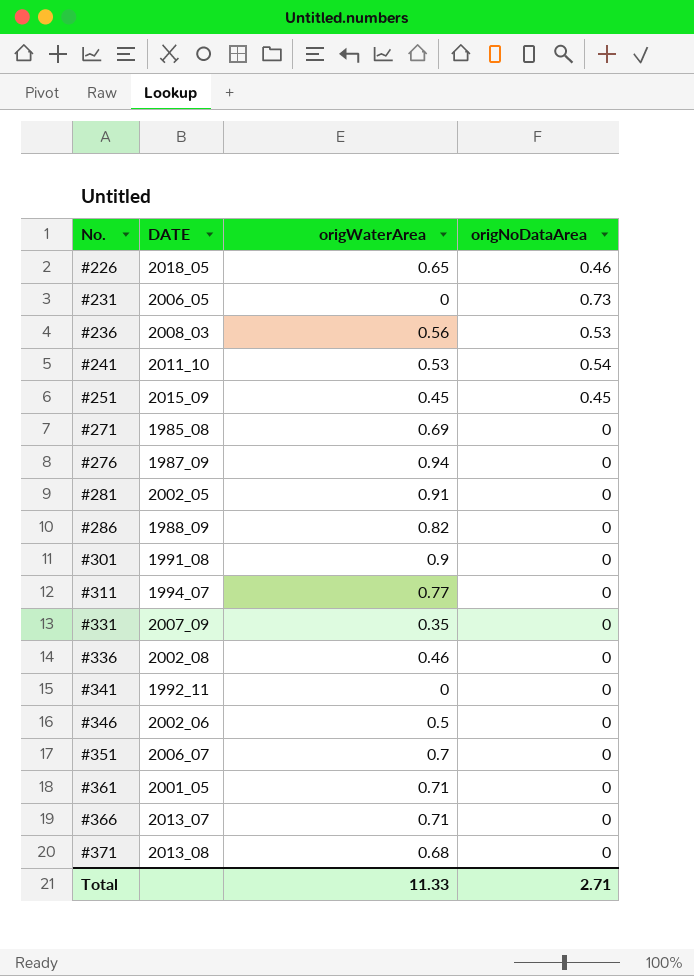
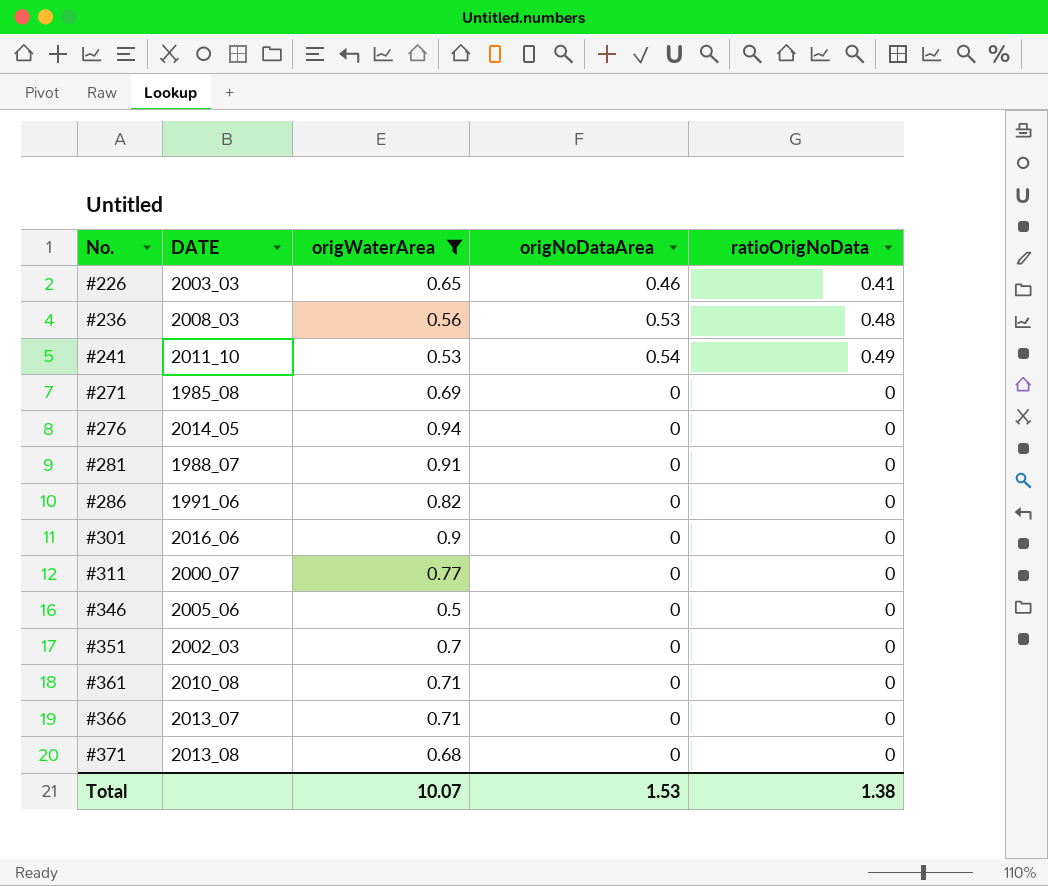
filter: none -> origWaterArea >= 0.5
column ratioOrigNoData | position: none -> 5
#226 | DATE: 2018_05 -> 2003_03
#276 | DATE: 1987_09 -> 2014_05
#281 | DATE: 2002_05 -> 1988_07
#286 | DATE: 1988_09 -> 1991_06
#301 | DATE: 1991_08 -> 2016_06
#311 | DATE: 1994_07 -> 2000_07
#346 | DATE: 2002_06 -> 2005_06
#351 | DATE: 2006_07 -> 2002_03
#361 | DATE: 2001_05 -> 2010_08
Total | origWaterArea: 11.33 -> 10.07
Total | origNoDataArea: 2.71 -> 1.53

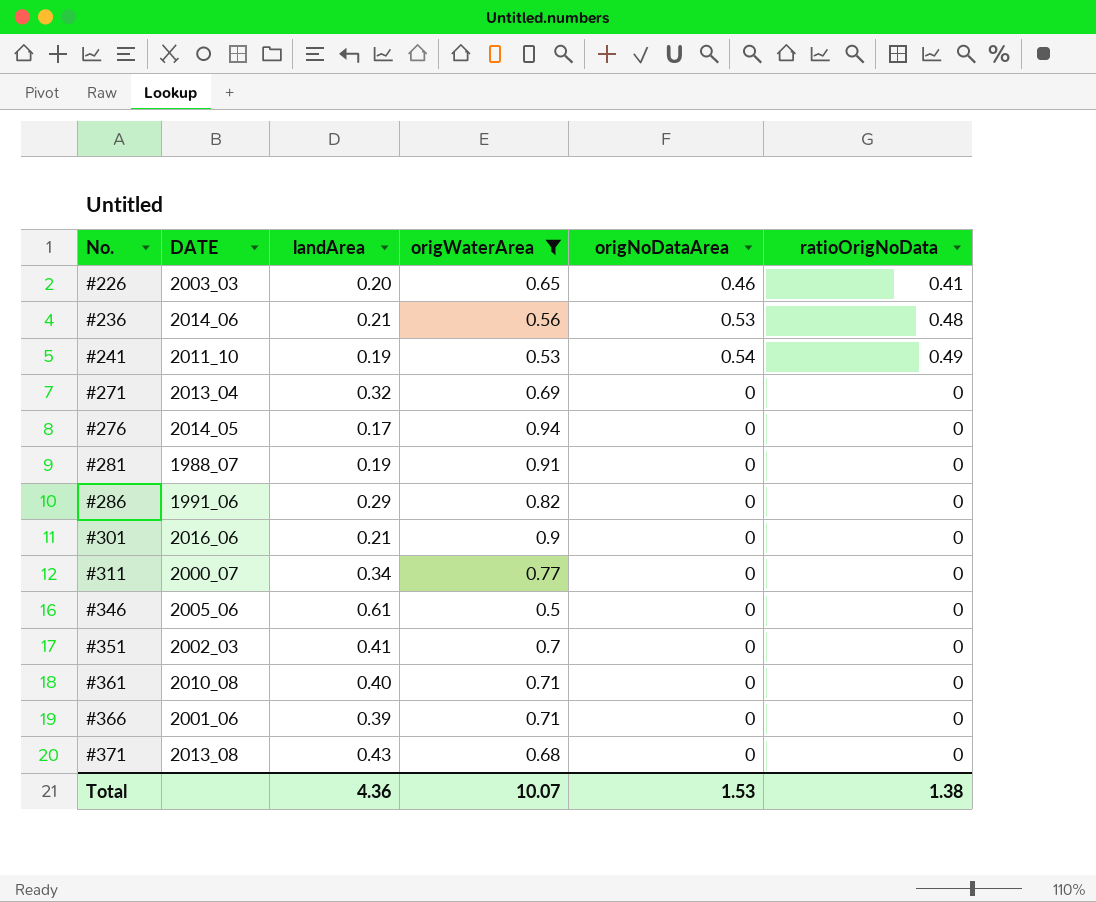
column landArea | position: none -> 3
#236 | DATE: 2008_03 -> 2014_06
#271 | DATE: 1985_08 -> 2013_04
#366 | DATE: 2013_07 -> 2001_06

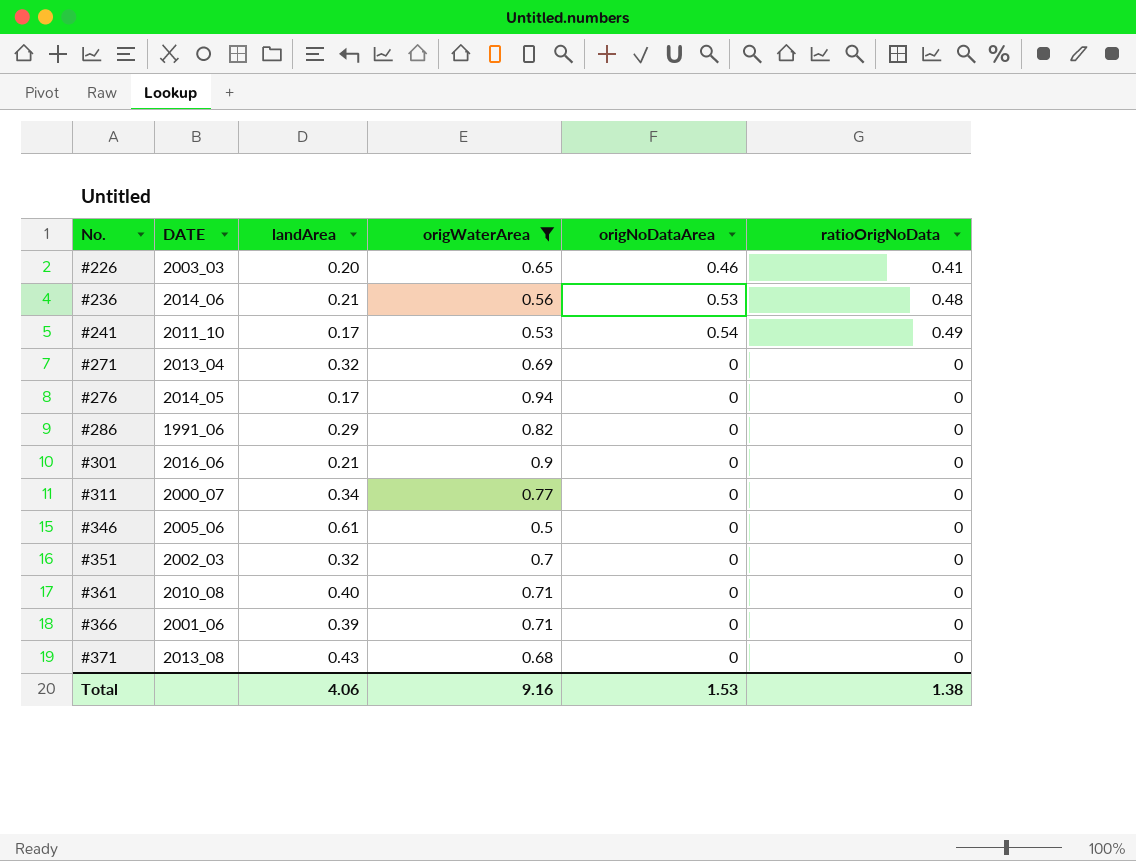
row #281: 1988_07 | 0.19 | 0.91 | 0 | 0 -> none
#241 | landArea: 0.19 -> 0.17
#351 | landArea: 0.41 -> 0.32
Total | landArea: 4.36 -> 4.06
Total | origWaterArea: 10.07 -> 9.16

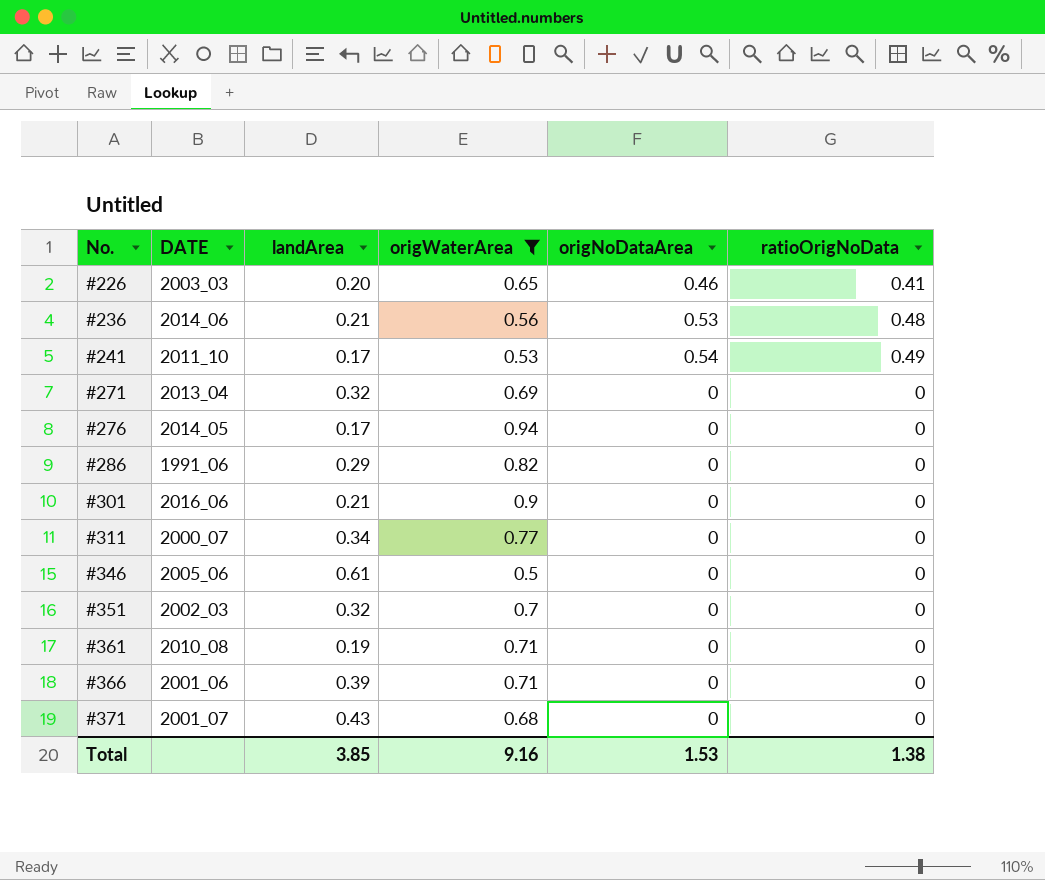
#361 | landArea: 0.40 -> 0.19
#371 | DATE: 2013_08 -> 2001_07
Total | landArea: 4.06 -> 3.85

